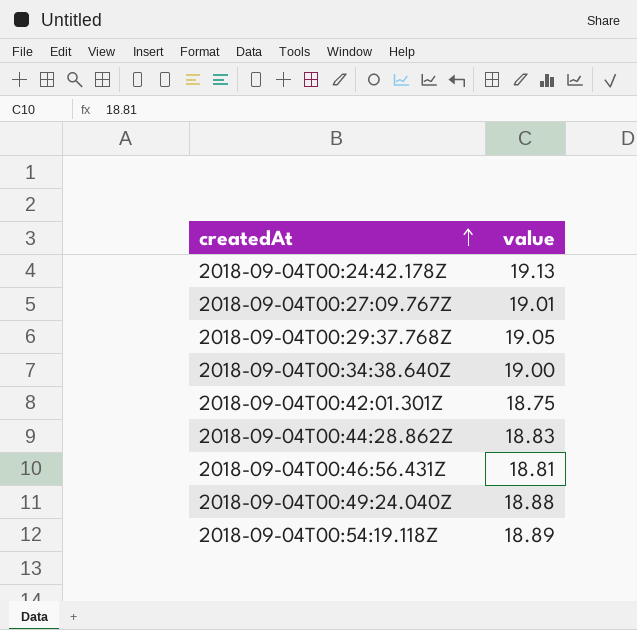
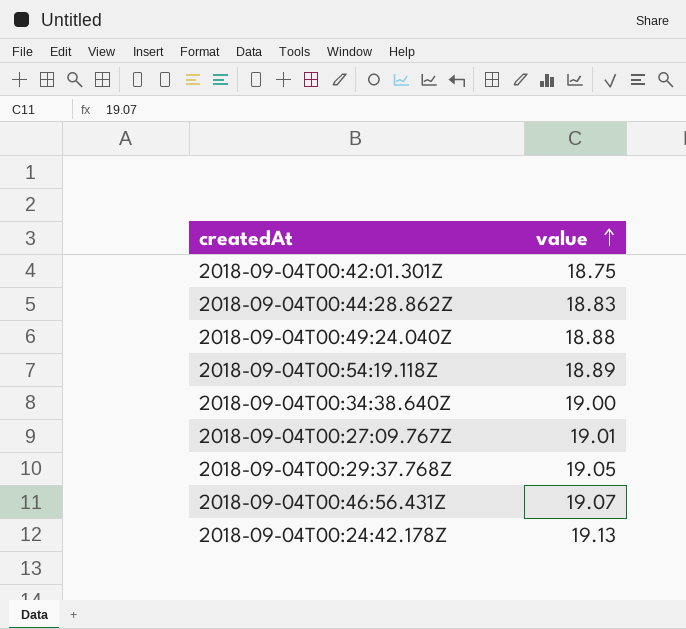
row order: createdAt ascending -> value ascending
2018-09-04T00:46:56.431Z | value: 18.81 -> 19.07

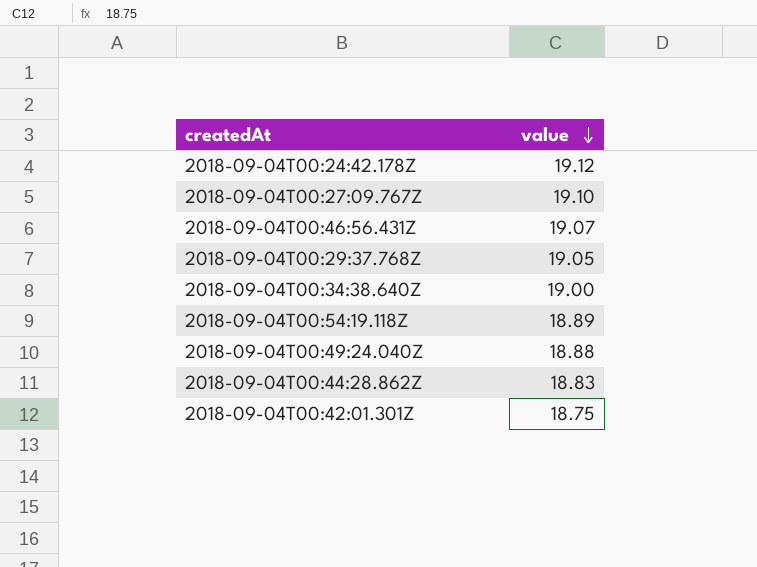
row order: value ascending -> value descending
2018-09-04T00:24:42.178Z | value: 19.13 -> 19.12
2018-09-04T00:27:09.767Z | value: 19.01 -> 19.10

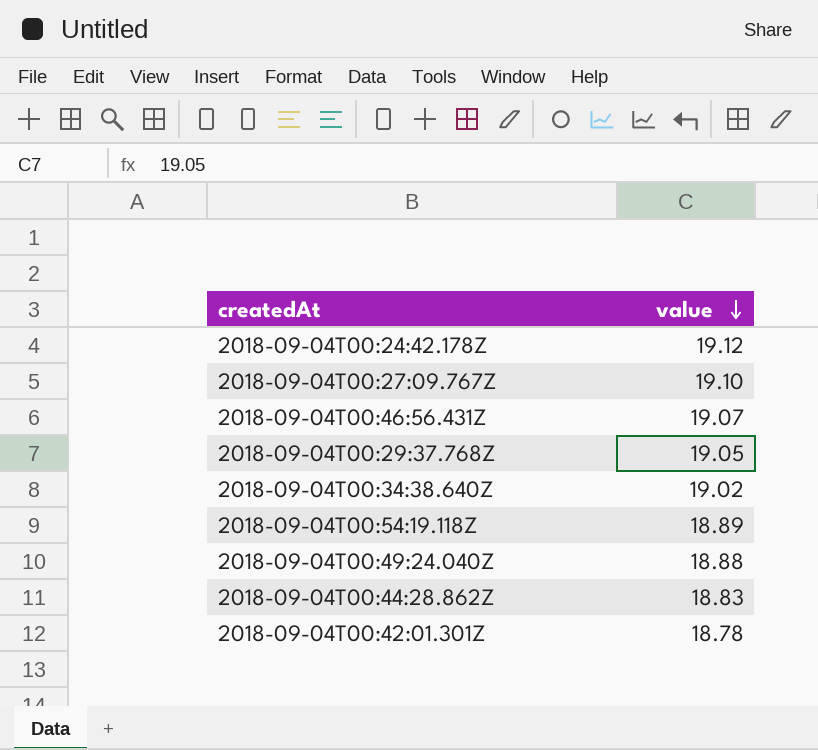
2018-09-04T00:34:38.640Z | value: 19.00 -> 19.02
2018-09-04T00:42:01.301Z | value: 18.75 -> 18.78

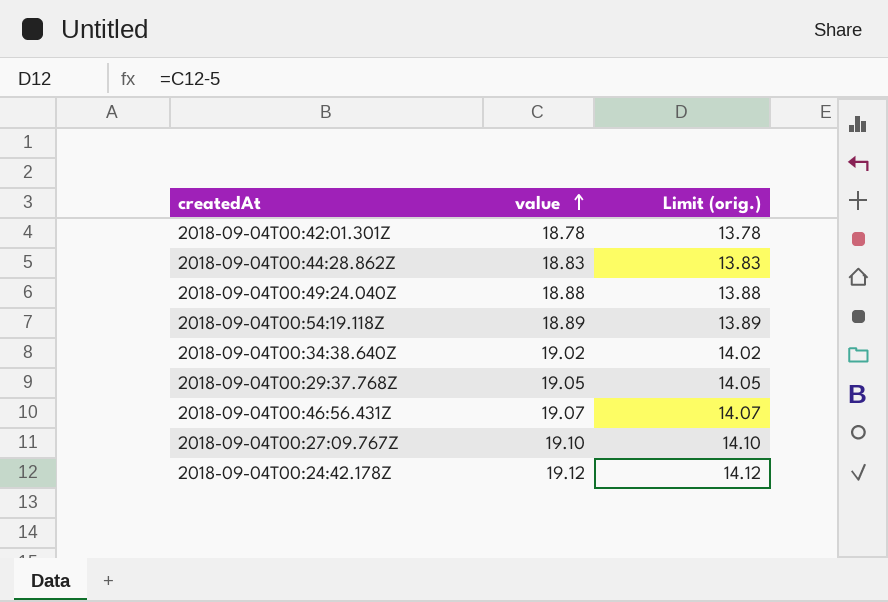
row order: value descending -> value ascending
column Limit (orig.) | formula: none -> [value] - 5

